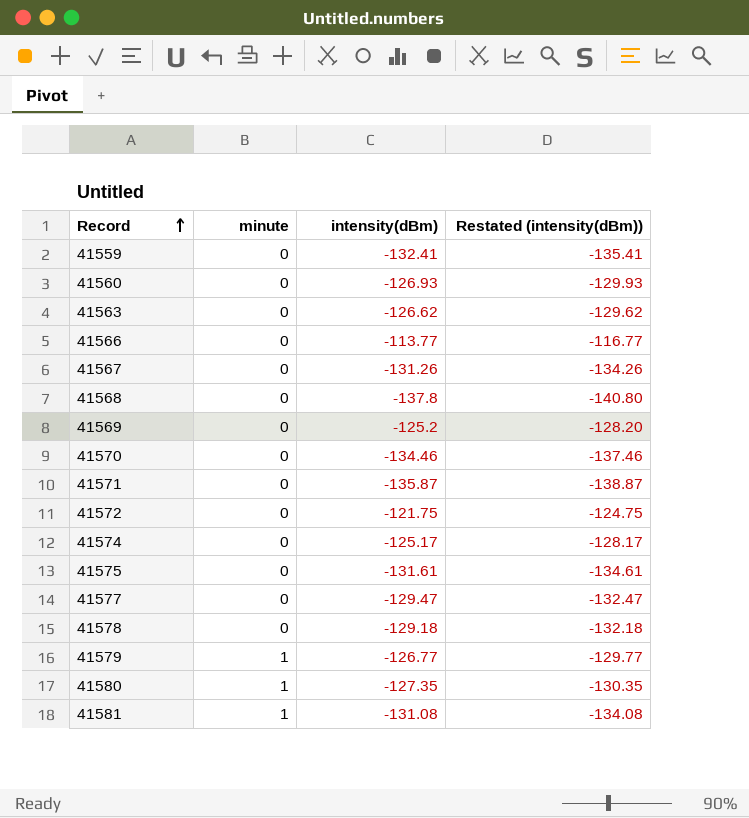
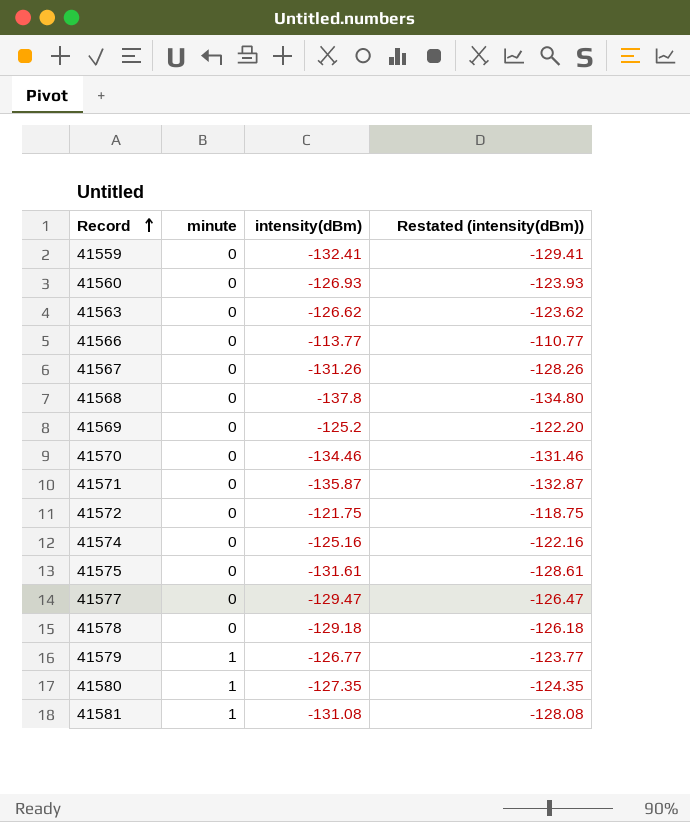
column Restated (intensity(dBm)) | formula: [intensity(dBm)] - 3 -> [intensity(dBm)] + 3
41574 | intensity(dBm): -125.17 -> -125.16

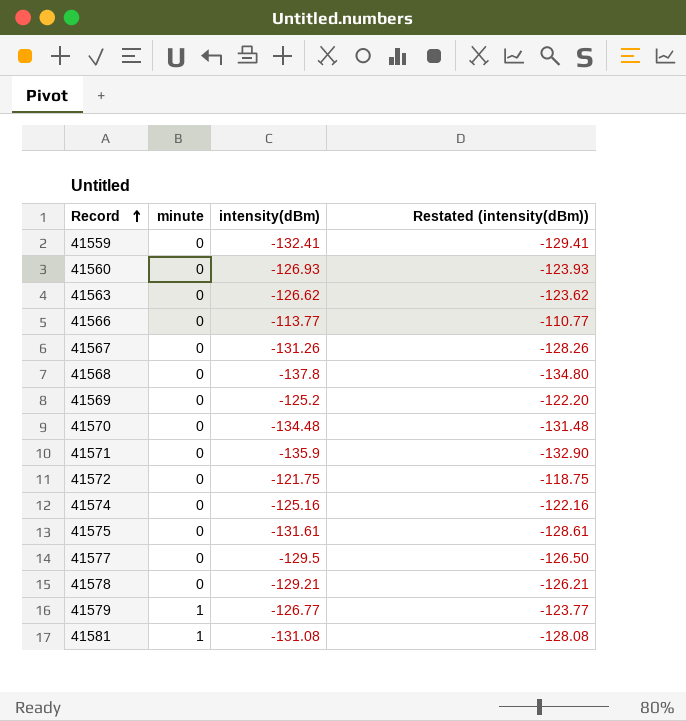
row 41580: 1 | -127.35 | -124.35 -> none
41570 | intensity(dBm): -134.46 -> -134.48
41570 | Restated (intensity(dBm)): -131.46 -> -131.48
41571 | intensity(dBm): -135.87 -> -135.9
41571 | Restated (intensity(dBm)): -132.87 -> -132.90
41577 | intensity(dBm): -129.47 -> -129.5
41577 | Restated (intensity(dBm)): -126.47 -> -126.50
41578 | intensity(dBm): -129.18 -> -129.21
41578 | Restated (intensity(dBm)): -126.18 -> -126.21

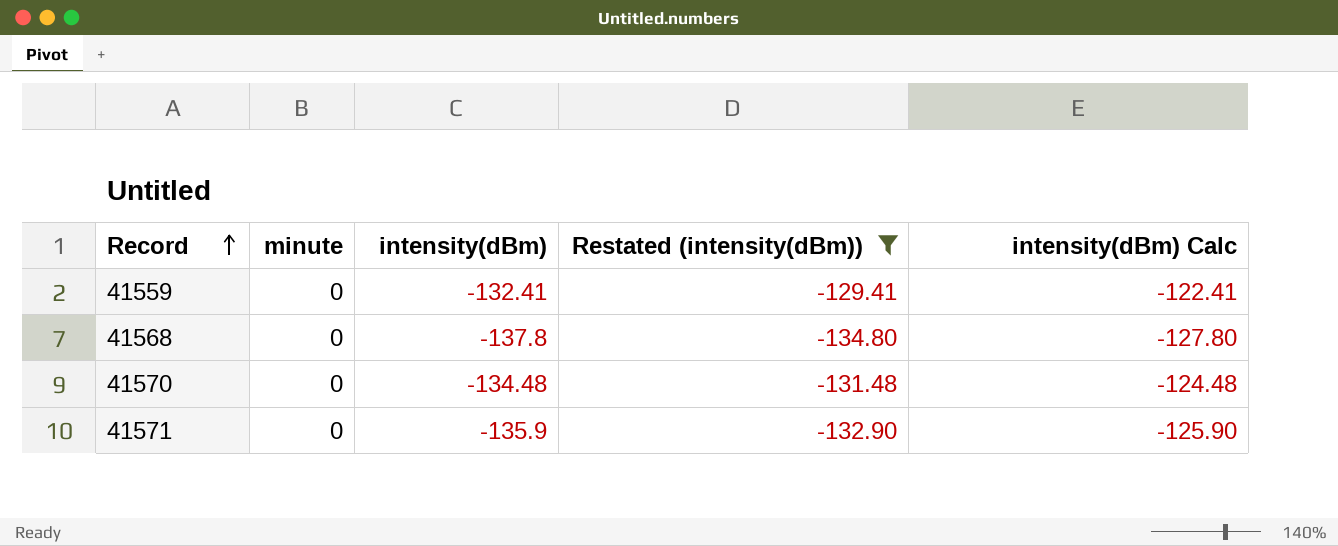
filter: none -> Restated (intensity(dBm)) <= -129.41
column intensity(dBm) Calc | formula: none -> [intensity(dBm)] + 10

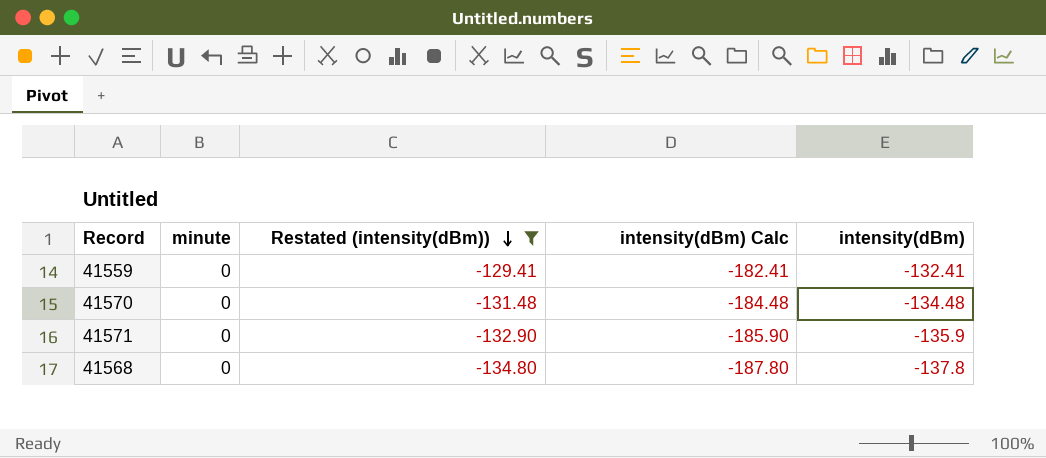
row order: Record ascending -> Restated (intensity(dBm)) descending
column intensity(dBm) Calc | formula: [intensity(dBm)] + 10 -> [intensity(dBm)] - 50
column intensity(dBm) | position: 3 -> 5

